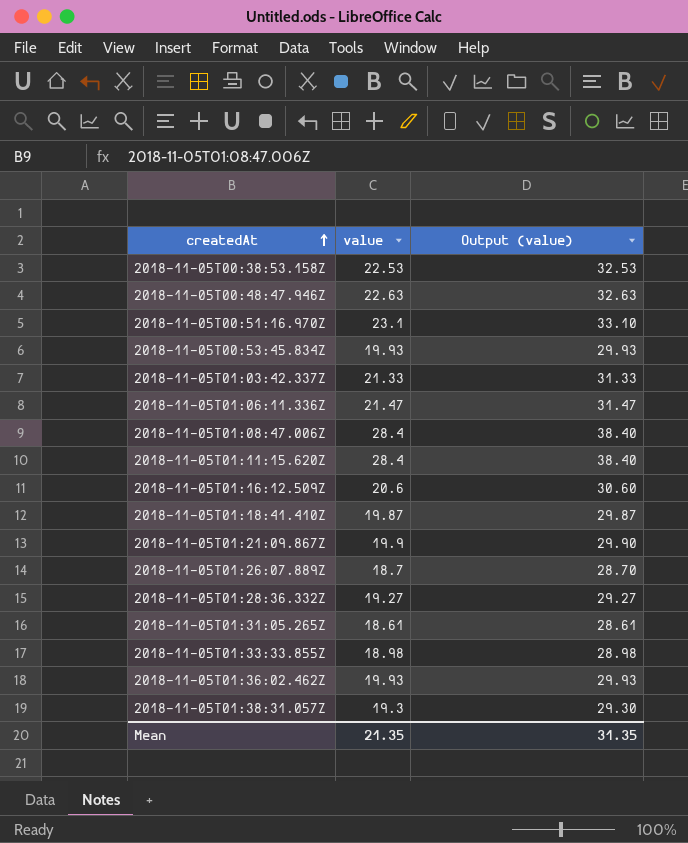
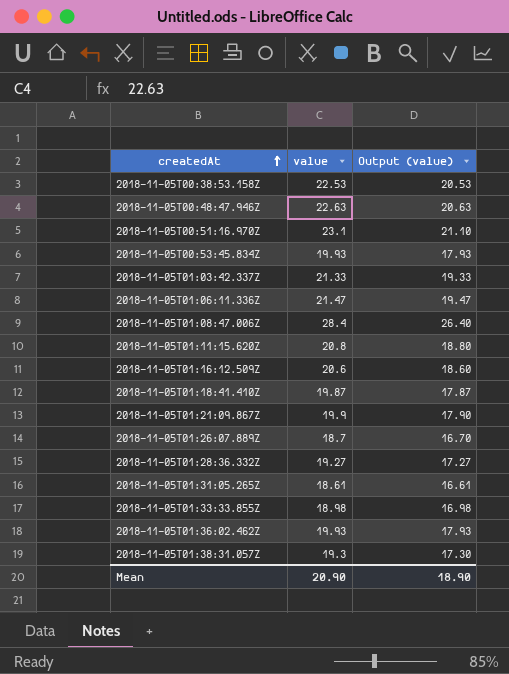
column Output (value) | formula: [value] + 10 -> [value] - 2
2018-11-05T01:11:15.620Z | value: 28.4 -> 20.8
Mean | value: 21.35 -> 20.90
Mean | Output (value): 31.35 -> 18.90

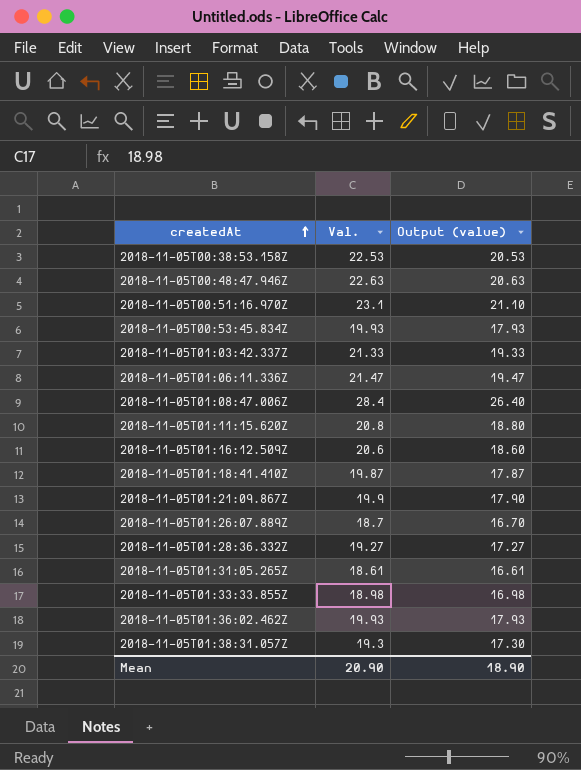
column name: value -> Val.

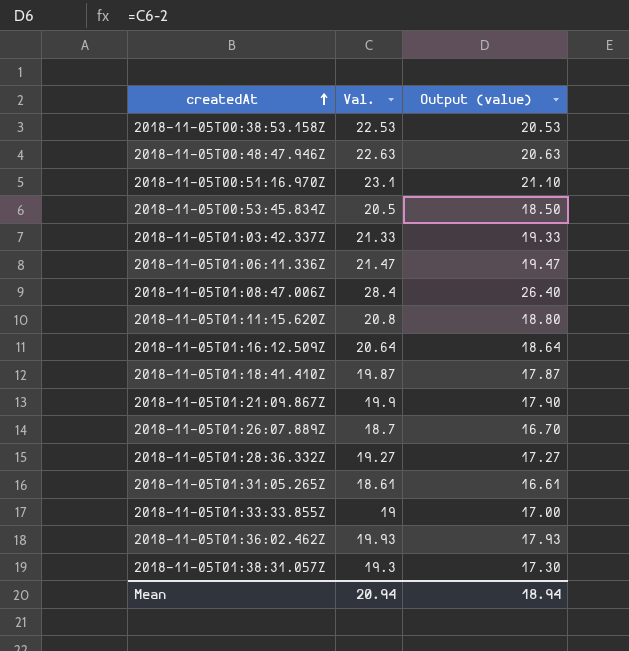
2018-11-05T00:53:45.834Z | Val.: 19.93 -> 20.5
2018-11-05T00:53:45.834Z | Output (value): 17.93 -> 18.50
2018-11-05T01:16:12.509Z | Val.: 20.6 -> 20.64
2018-11-05T01:16:12.509Z | Output (value): 18.60 -> 18.64
2018-11-05T01:33:33.855Z | Val.: 18.98 -> 19
2018-11-05T01:33:33.855Z | Output (value): 16.98 -> 17.00
Mean | Val.: 20.90 -> 20.94
Mean | Output (value): 18.90 -> 18.94

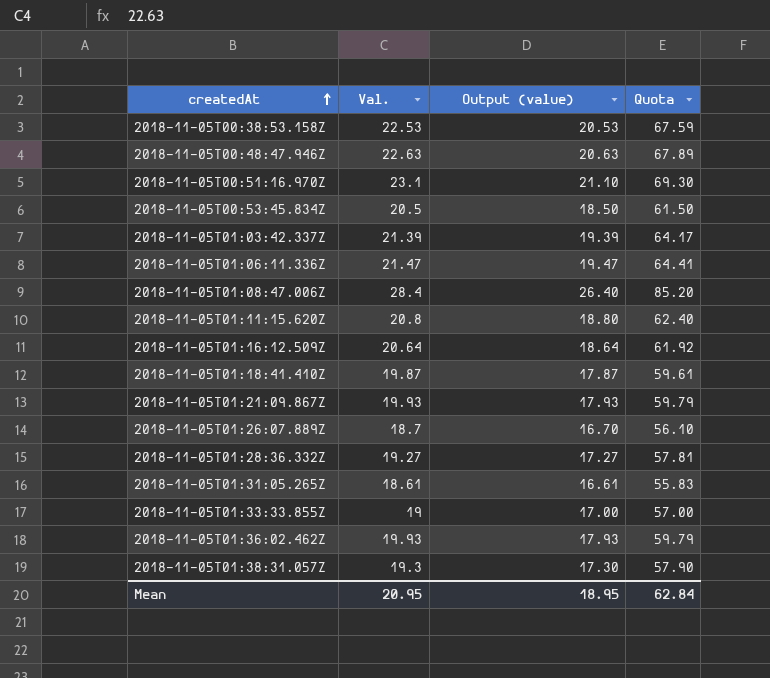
column Quota | formula: none -> [Val.] * 3
2018-11-05T01:03:42.337Z | Val.: 21.33 -> 21.39
2018-11-05T01:03:42.337Z | Output (value): 19.33 -> 19.39
2018-11-05T01:21:09.867Z | Val.: 19.9 -> 19.93
2018-11-05T01:21:09.867Z | Output (value): 17.90 -> 17.93
Mean | Val.: 20.94 -> 20.95
Mean | Output (value): 18.94 -> 18.95

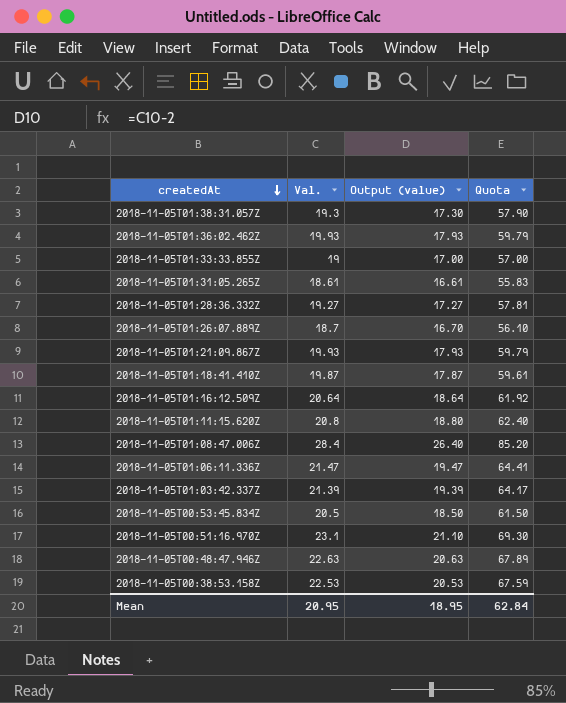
row order: createdAt ascending -> createdAt descending

